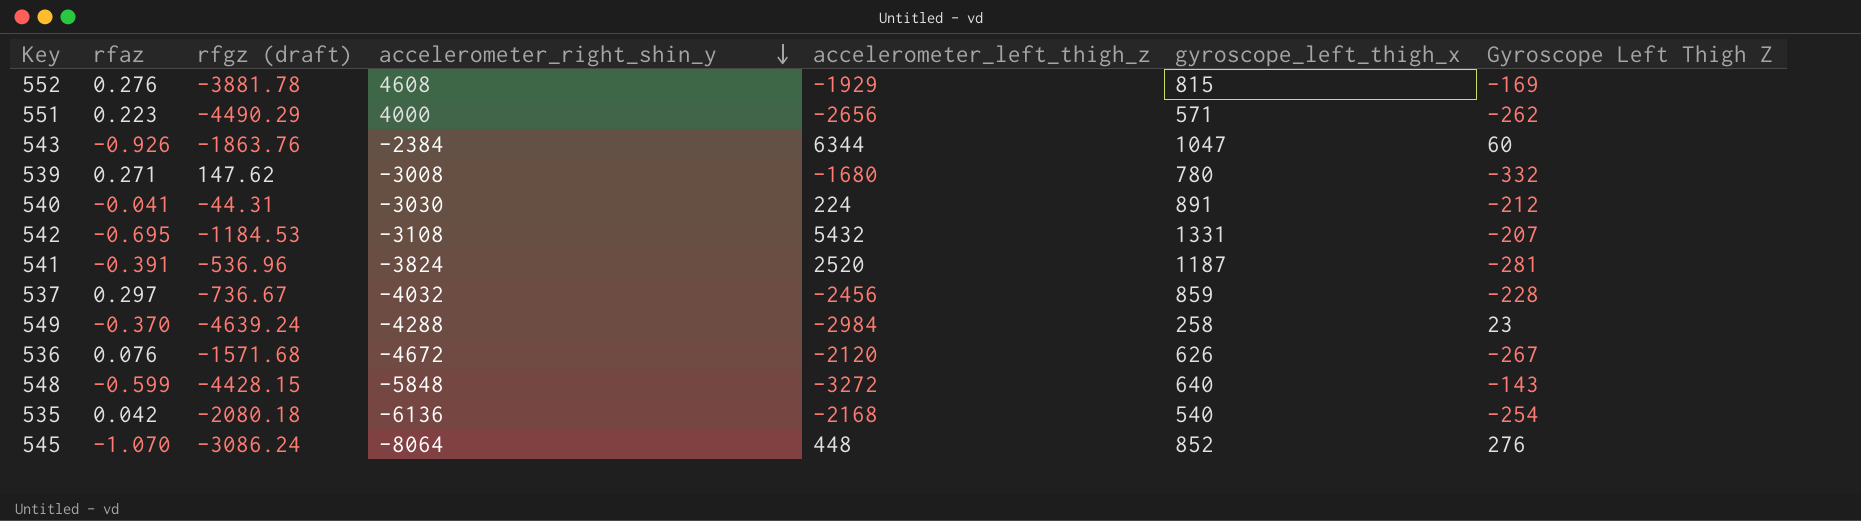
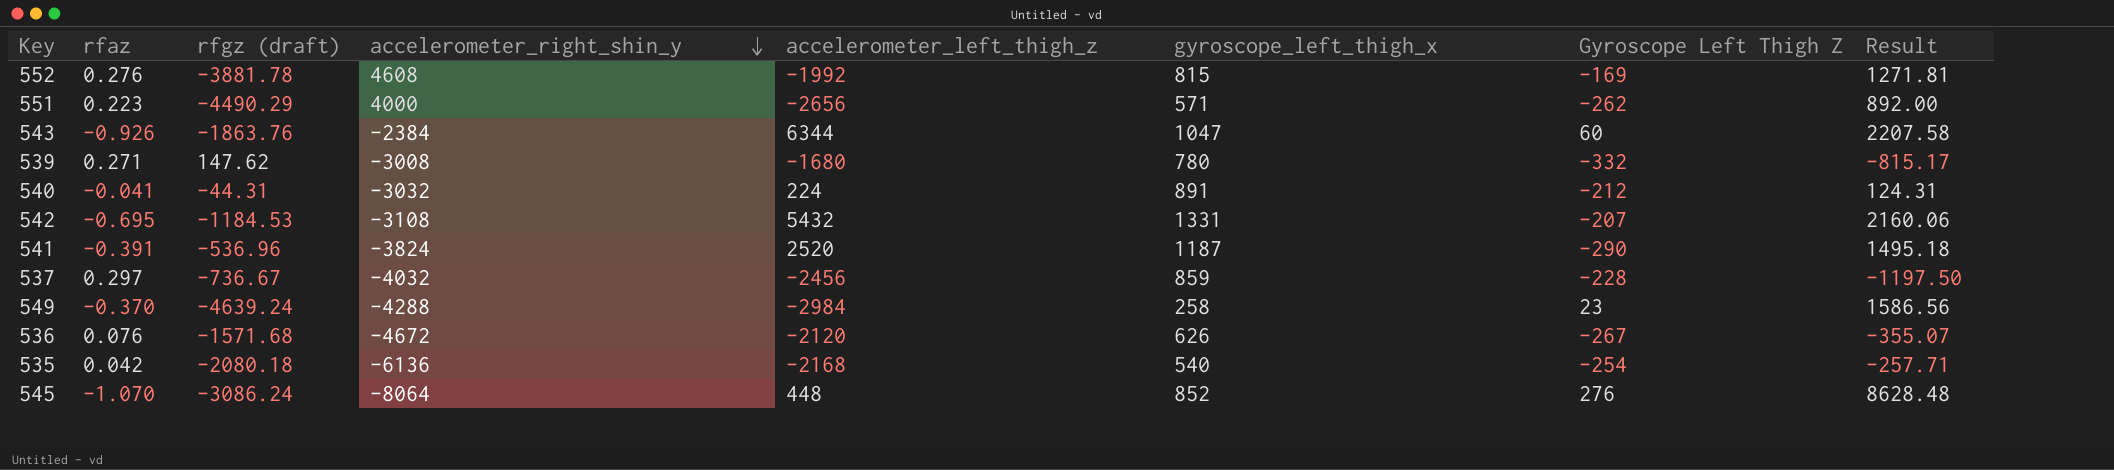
column Result | formula: none -> [rfaz] * [accelerometer_right_shin_y]
row 548: -0.599 | -4428.15 | -5848 | -3272 | 640 | -143 -> none
552 | accelerometer_left_thigh_z: -1929 -> -1992
540 | accelerometer_right_shin_y: -3030 -> -3032
541 | Gyroscope Left Thigh Z: -281 -> -290

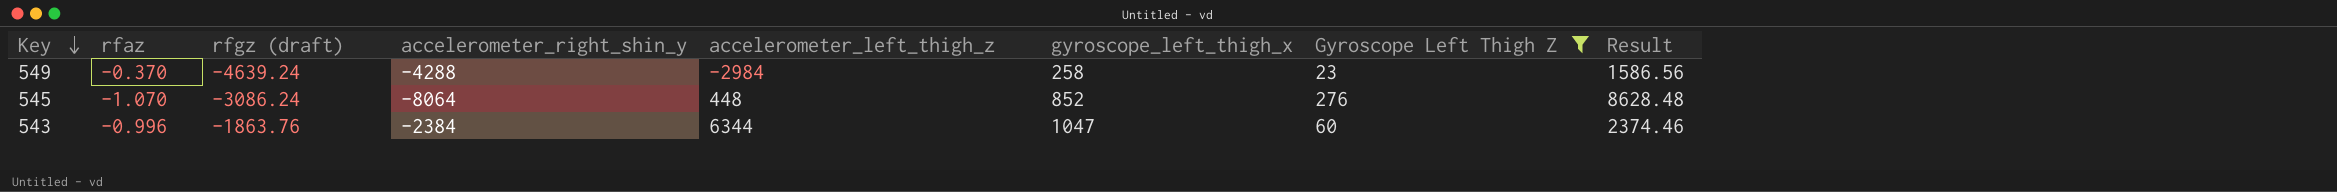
filter: none -> Gyroscope Left Thigh Z >= 23
row order: accelerometer_right_shin_y descending -> Key descending
543 | rfaz: -0.926 -> -0.996
543 | Result: 2207.58 -> 2374.46

